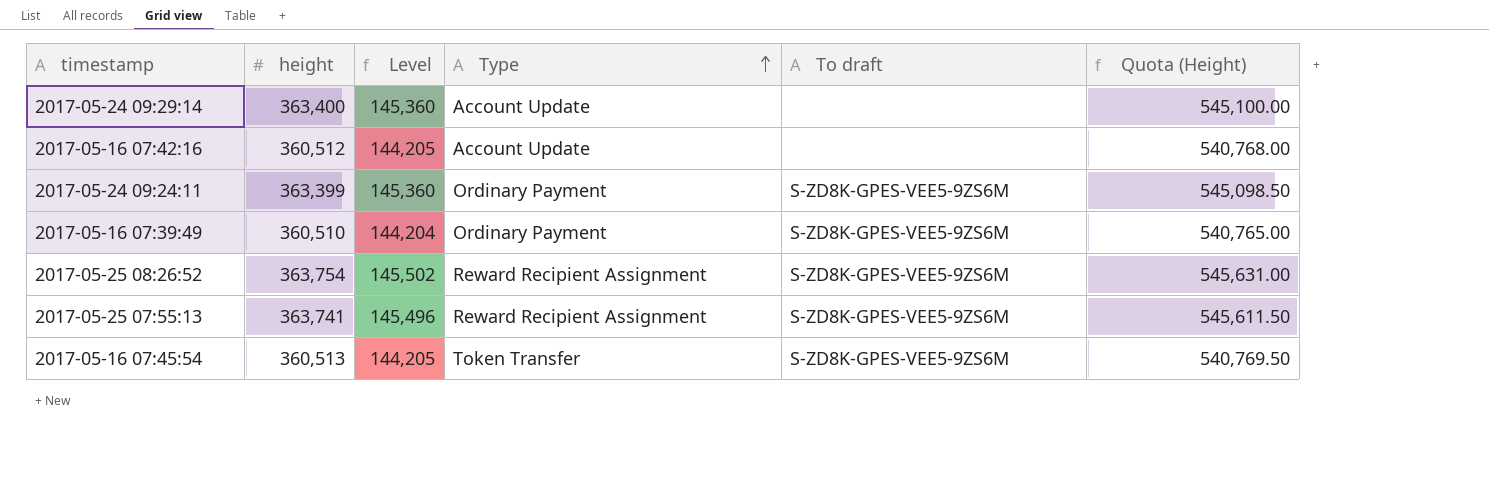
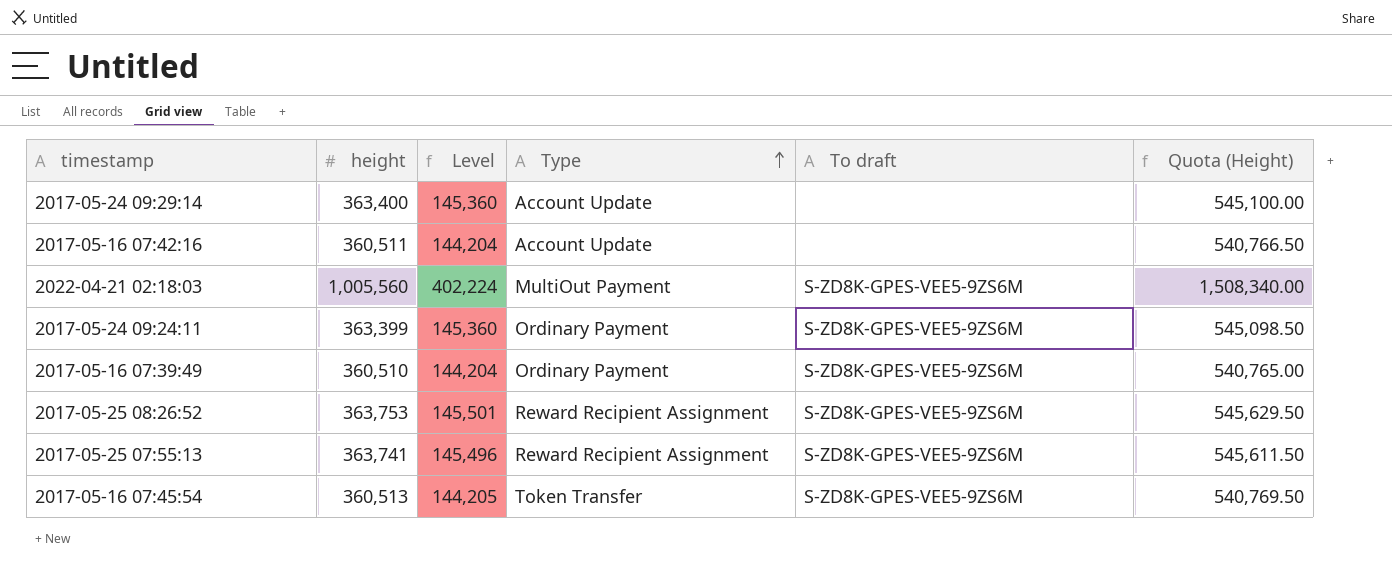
2017-05-16 07:42:16 | height: 360,512 -> 360,511
2017-05-16 07:42:16 | Level: 144,205 -> 144,204
2017-05-16 07:42:16 | Quota (Height): 540,768.00 -> 540,766.50
row 2022-04-21 02:18:03: none -> 1,005,560 | 402,224 | MultiOut Payment | S-ZD8K-GPES-VEE5-9ZS6M | 1,508,340.00
2017-05-25 08:26:52 | height: 363,754 -> 363,753
2017-05-25 08:26:52 | Level: 145,502 -> 145,501
2017-05-25 08:26:52 | Quota (Height): 545,631.00 -> 545,629.50

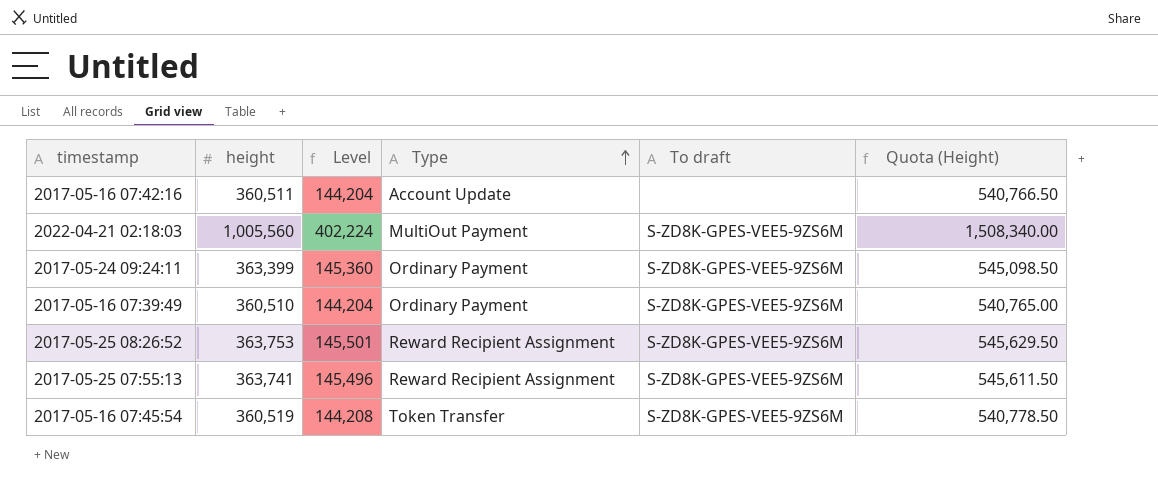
row 2017-05-24 09:29:14: 363,400 | 145,360 | Account Update | none | 545,100.00 -> none
2017-05-16 07:45:54 | height: 360,513 -> 360,519
2017-05-16 07:45:54 | Level: 144,205 -> 144,208
2017-05-16 07:45:54 | Quota (Height): 540,769.50 -> 540,778.50

